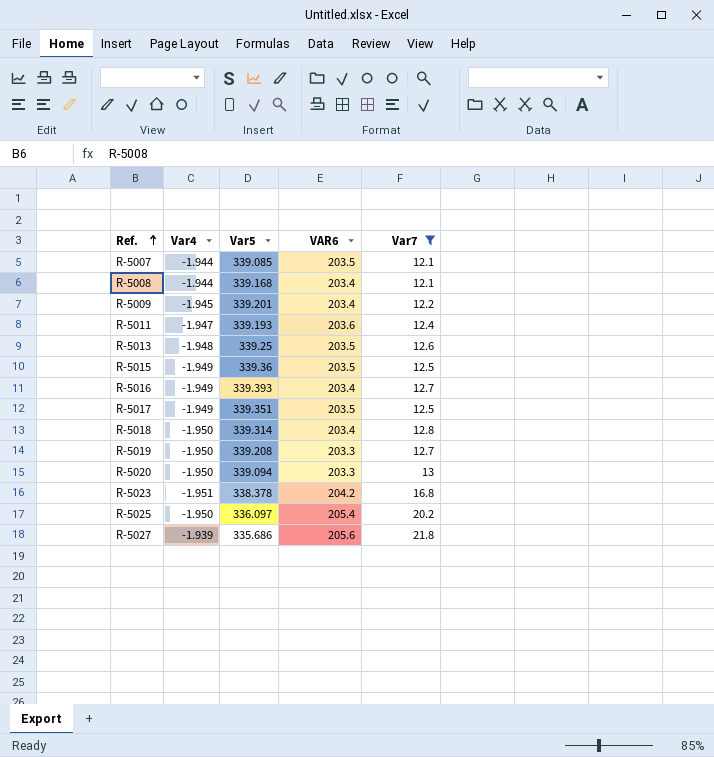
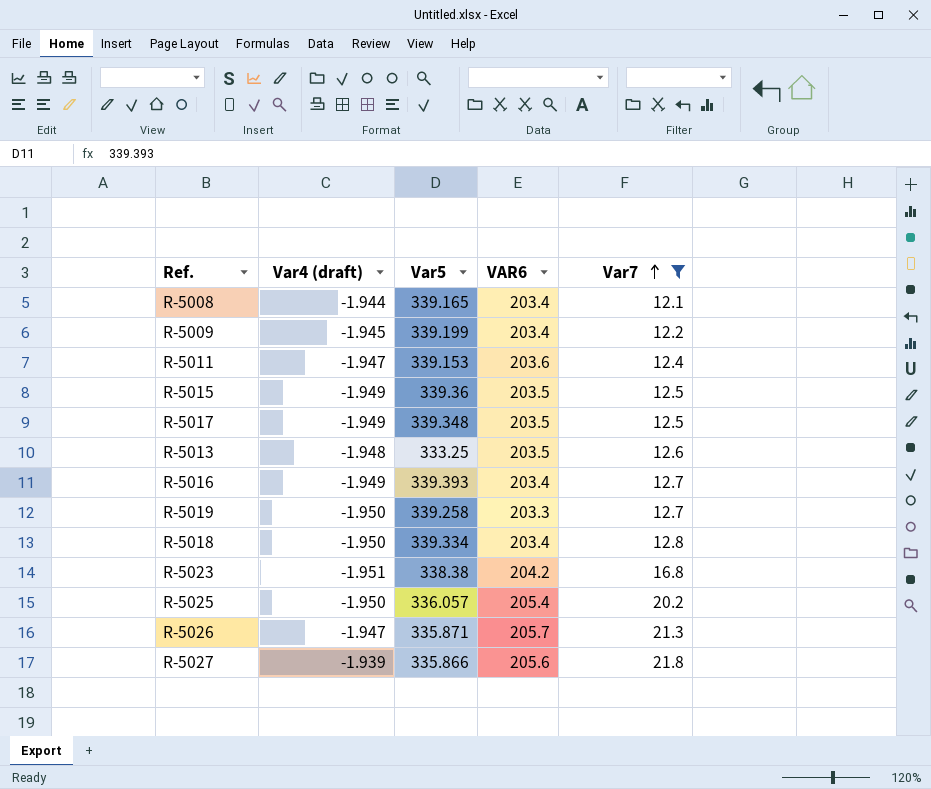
row order: Ref. ascending -> Var7 ascending
column name: Var4 -> Var4 (draft)
row R-5007: -1.944 | 339.085 | 203.5 | 12.1 -> none
row R-5020: -1.950 | 339.094 | 203.3 | 13 -> none
R-5008 | Var5: 339.168 -> 339.165
R-5009 | Var5: 339.201 -> 339.199
R-5011 | Var5: 339.193 -> 339.153
R-5017 | Var5: 339.351 -> 339.348
R-5013 | Var5: 339.25 -> 333.25
R-5019 | Var5: 339.208 -> 339.258
R-5018 | Var5: 339.314 -> 339.334
R-5023 | Var5: 338.378 -> 338.38
R-5025 | Var5: 336.097 -> 336.057
row R-5026: none -> -1.947 | 335.871 | 205.7 | 21.3
R-5027 | Var5: 335.686 -> 335.866

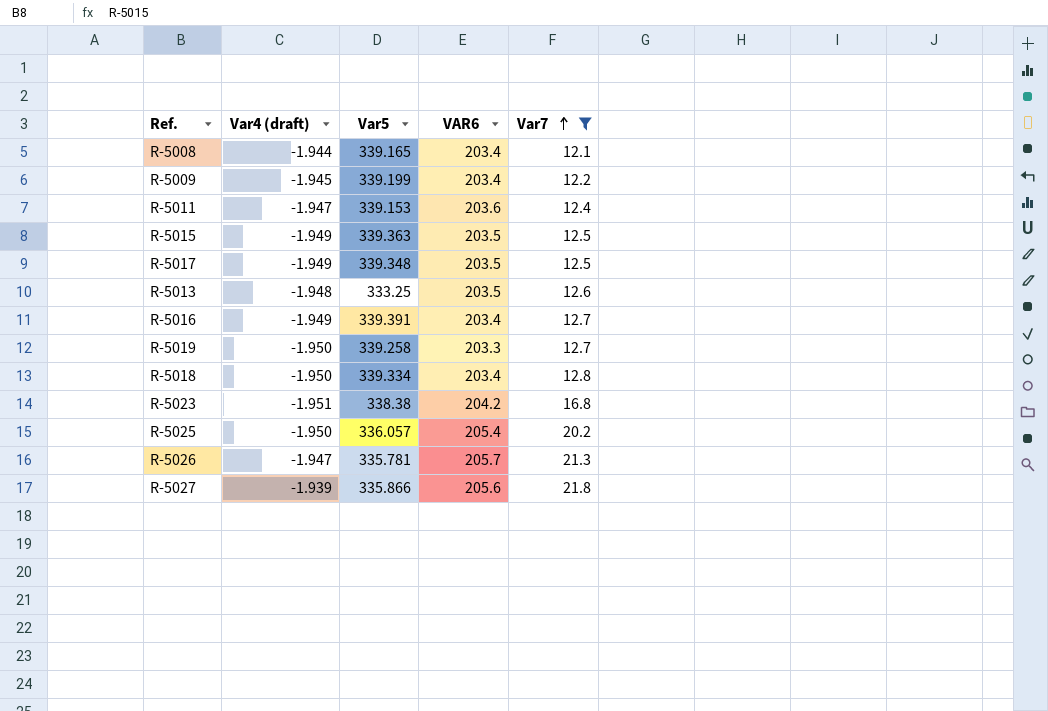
R-5015 | Var5: 339.36 -> 339.363
R-5016 | Var5: 339.393 -> 339.391
R-5026 | Var5: 335.871 -> 335.781

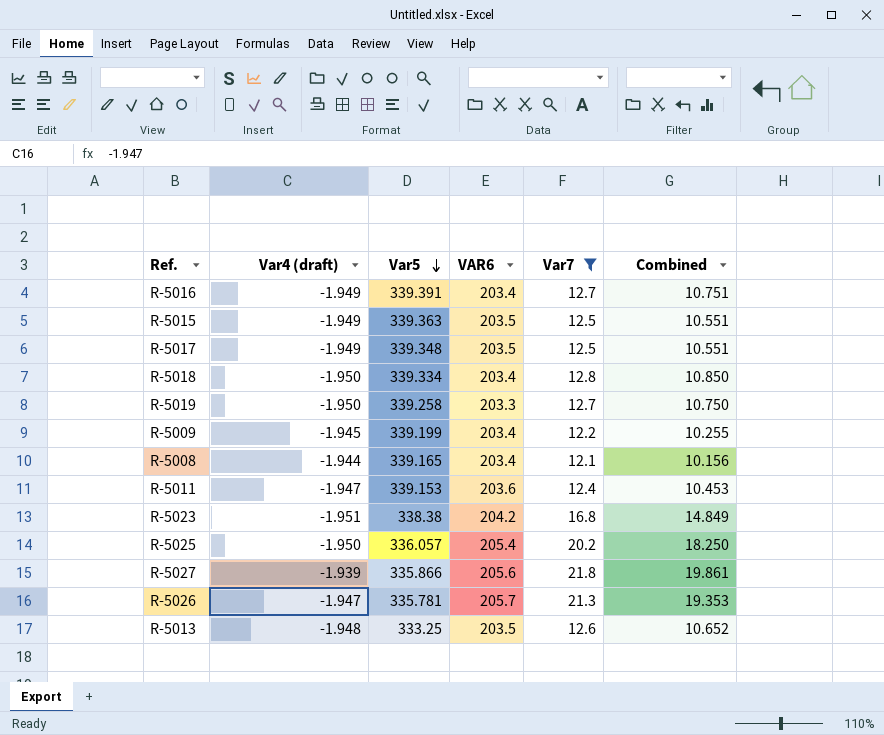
row order: Var7 ascending -> Var5 descending
column Combined | formula: none -> [Var4 (draft)] + [Var7]

